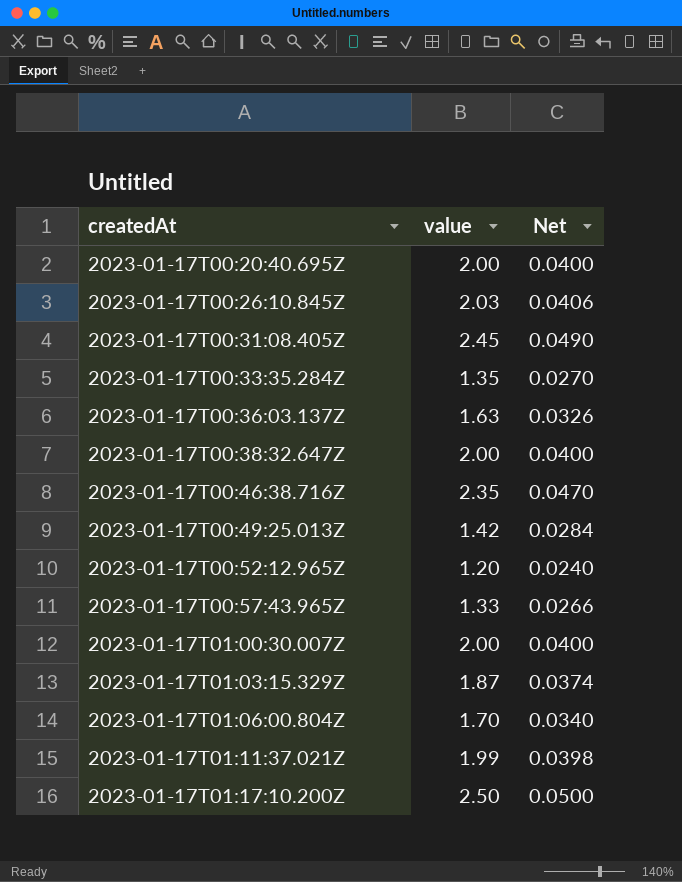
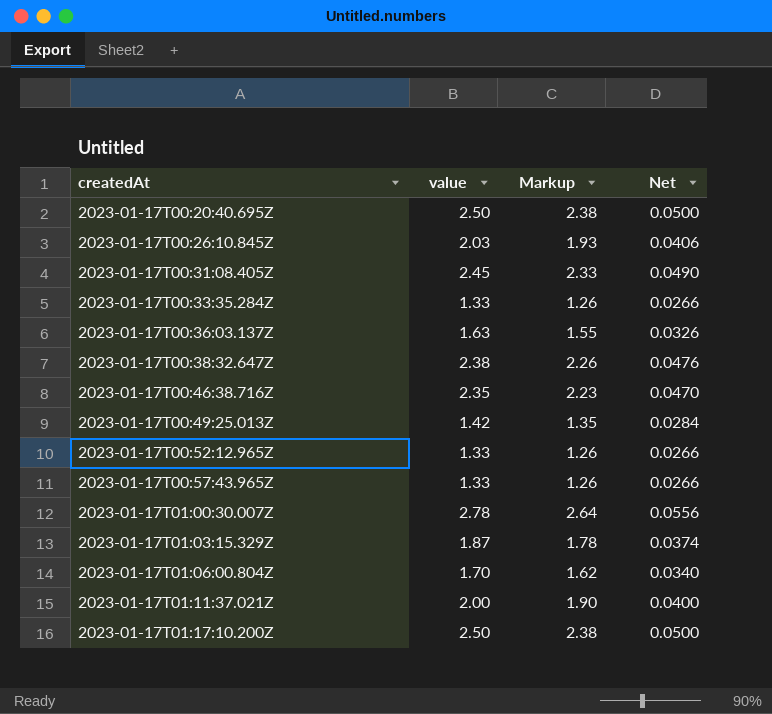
column Markup | formula: none -> [value] * 0.95
2023-01-17T00:20:40.695Z | value: 2.00 -> 2.50
2023-01-17T00:20:40.695Z | Net: 0.0400 -> 0.0500
2023-01-17T00:33:35.284Z | value: 1.35 -> 1.33
2023-01-17T00:33:35.284Z | Net: 0.0270 -> 0.0266
2023-01-17T00:38:32.647Z | value: 2.00 -> 2.38
2023-01-17T00:38:32.647Z | Net: 0.0400 -> 0.0476
2023-01-17T00:52:12.965Z | value: 1.20 -> 1.33
2023-01-17T00:52:12.965Z | Net: 0.0240 -> 0.0266
2023-01-17T01:00:30.007Z | value: 2.00 -> 2.78
2023-01-17T01:00:30.007Z | Net: 0.0400 -> 0.0556
2023-01-17T01:11:37.021Z | value: 1.99 -> 2.00
2023-01-17T01:11:37.021Z | Net: 0.0398 -> 0.0400

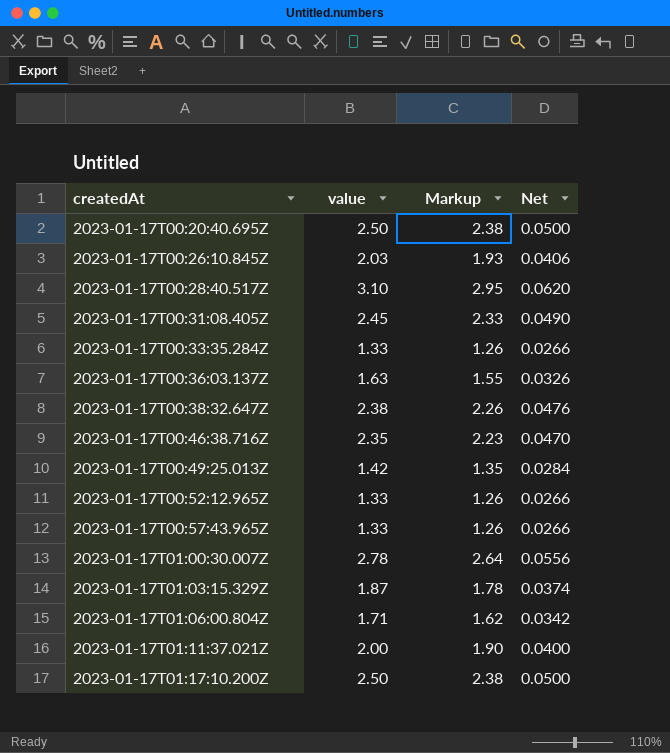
row 2023-01-17T00:28:40.517Z: none -> 3.10 | 2.95 | 0.0620
2023-01-17T01:06:00.804Z | value: 1.70 -> 1.71
2023-01-17T01:06:00.804Z | Net: 0.0340 -> 0.0342

